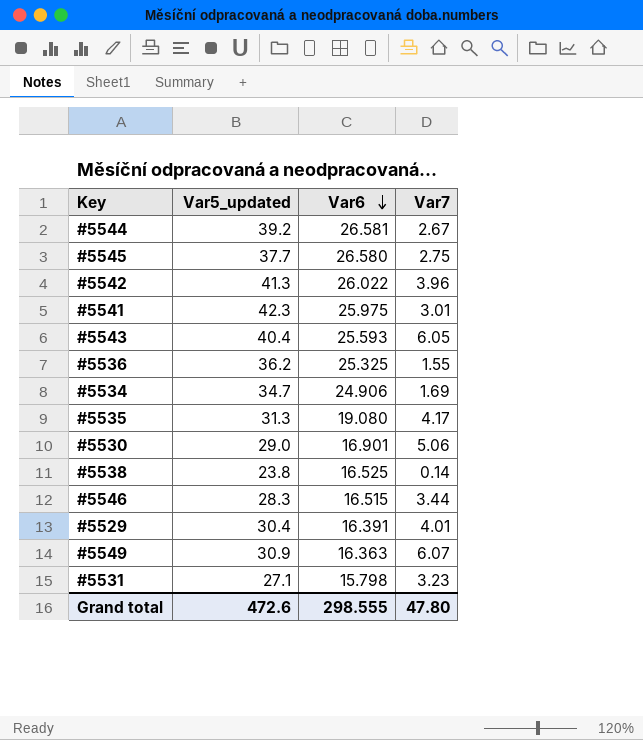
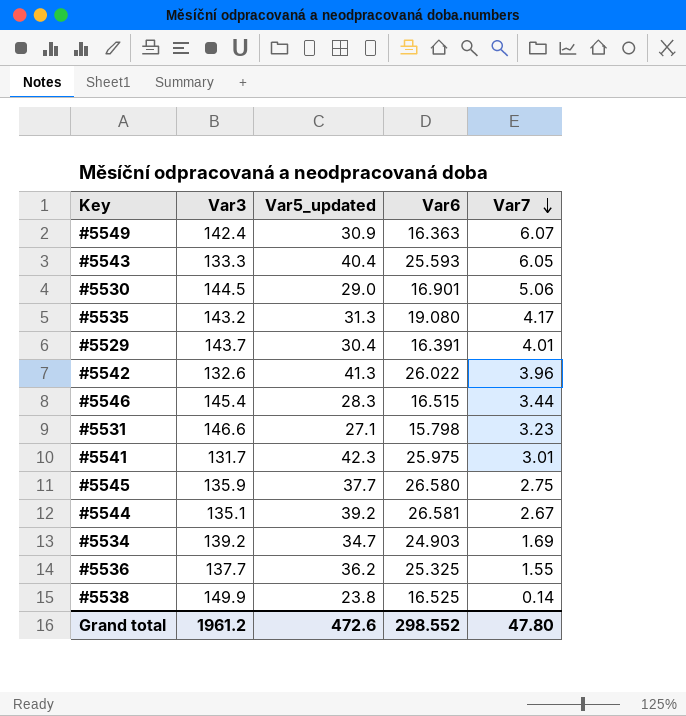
row order: Var6 descending -> Var7 descending
column Var3 | position: none -> 2
#5534 | Var6: 24.906 -> 24.903
Grand total | Var6: 298.555 -> 298.552

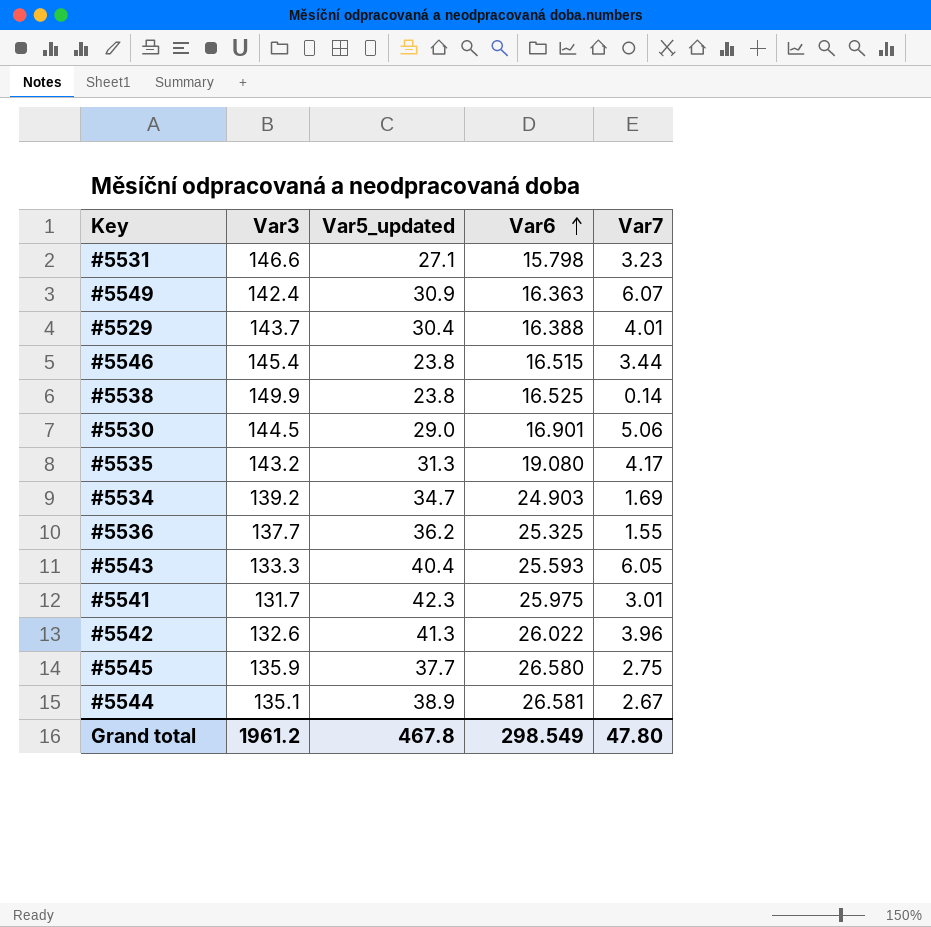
row order: Var7 descending -> Var6 ascending
#5529 | Var6: 16.391 -> 16.388
#5546 | Var5_updated: 28.3 -> 23.8
#5544 | Var5_updated: 39.2 -> 38.9
Grand total | Var5_updated: 472.6 -> 467.8
Grand total | Var6: 298.552 -> 298.549

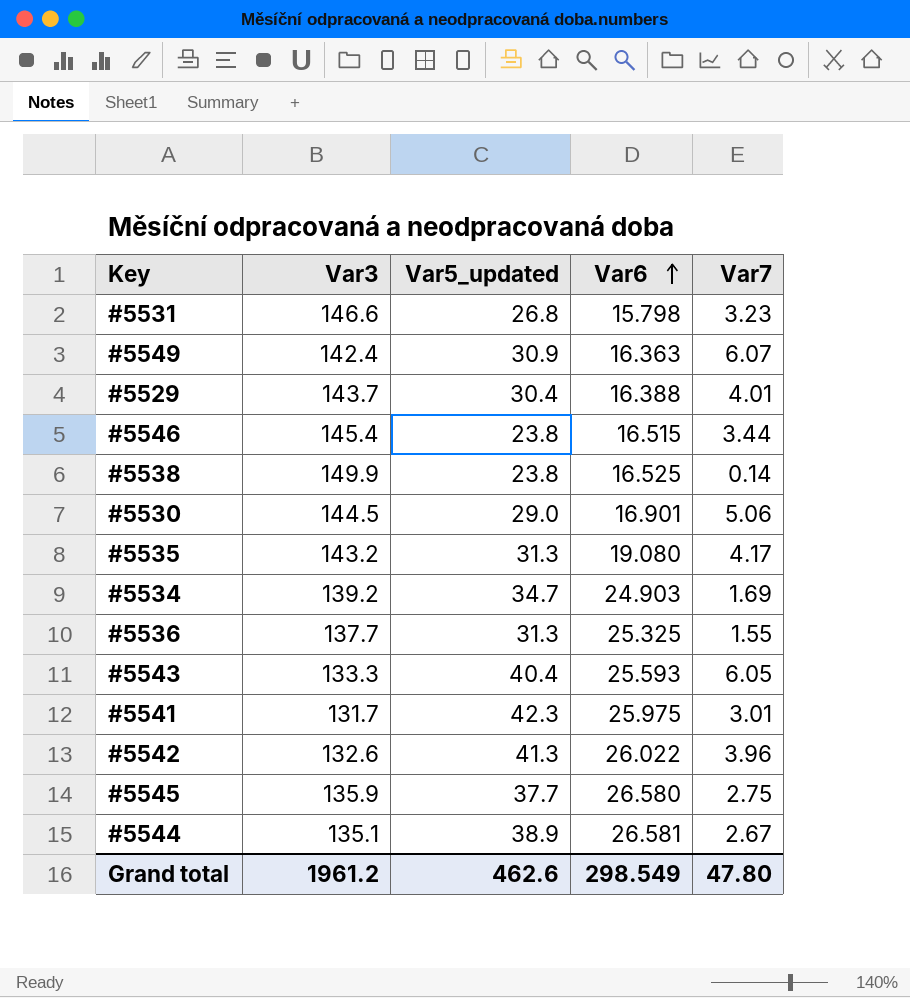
#5531 | Var5_updated: 27.1 -> 26.8
#5536 | Var5_updated: 36.2 -> 31.3
Grand total | Var5_updated: 467.8 -> 462.6

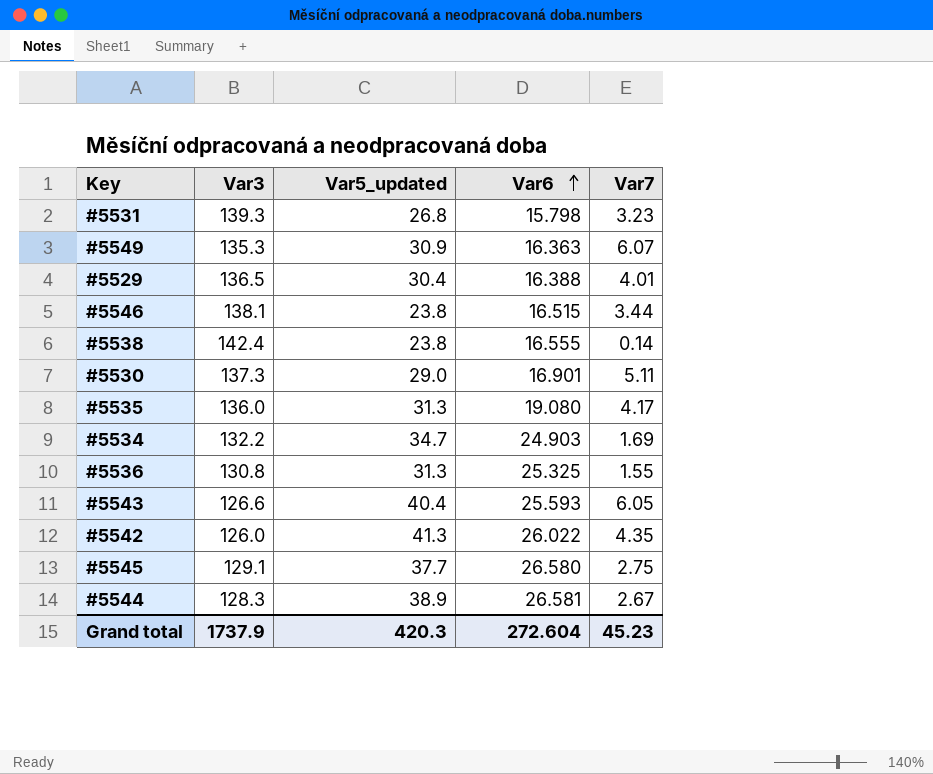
row #5541: 131.7 | 42.3 | 25.975 | 3.01 -> none
#5531 | Var3: 146.6 -> 139.3
#5549 | Var3: 142.4 -> 135.3
#5529 | Var3: 143.7 -> 136.5
#5546 | Var3: 145.4 -> 138.1
#5538 | Var3: 149.9 -> 142.4
#5538 | Var6: 16.525 -> 16.555
#5530 | Var3: 144.5 -> 137.3
#5530 | Var7: 5.06 -> 5.11
#5535 | Var3: 143.2 -> 136.0
#5534 | Var3: 139.2 -> 132.2
#5536 | Var3: 137.7 -> 130.8
#5543 | Var3: 133.3 -> 126.6
#5542 | Var3: 132.6 -> 126.0
#5542 | Var7: 3.96 -> 4.35
#5545 | Var3: 135.9 -> 129.1
#5544 | Var3: 135.1 -> 128.3
Grand total | Var3: 1961.2 -> 1737.9
Grand total | Var5_updated: 462.6 -> 420.3
Grand total | Var6: 298.549 -> 272.604
Grand total | Var7: 47.80 -> 45.23

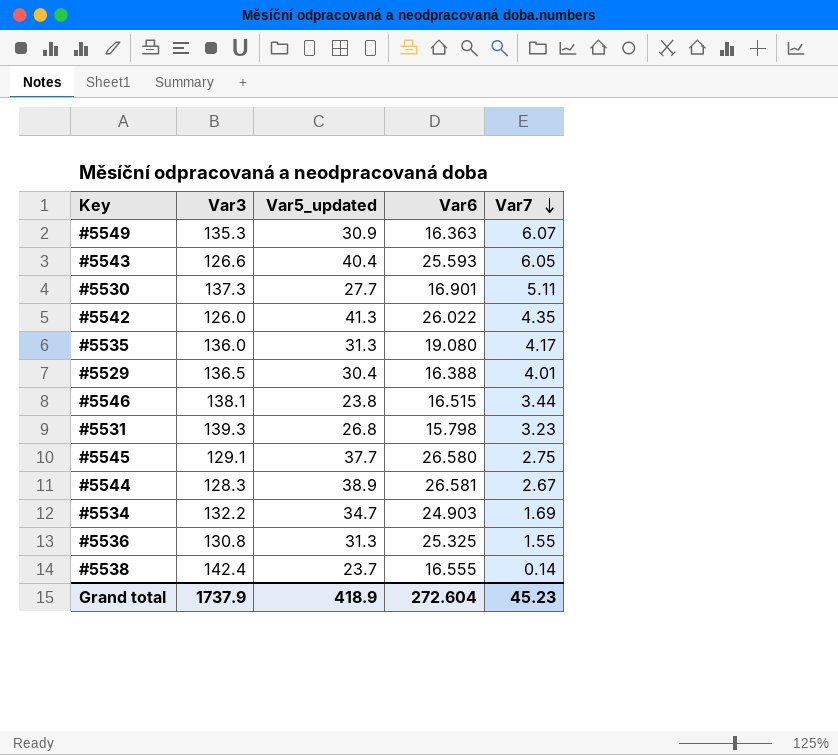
row order: Var6 ascending -> Var7 descending
#5530 | Var5_updated: 29.0 -> 27.7
#5538 | Var5_updated: 23.8 -> 23.7
Grand total | Var5_updated: 420.3 -> 418.9

